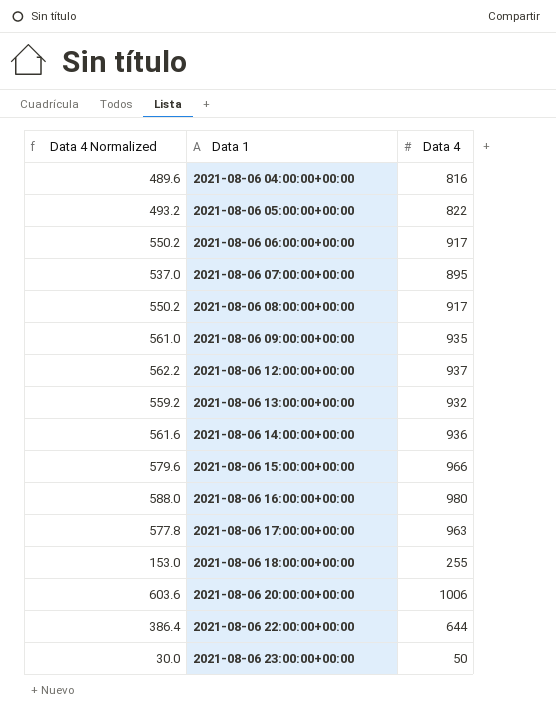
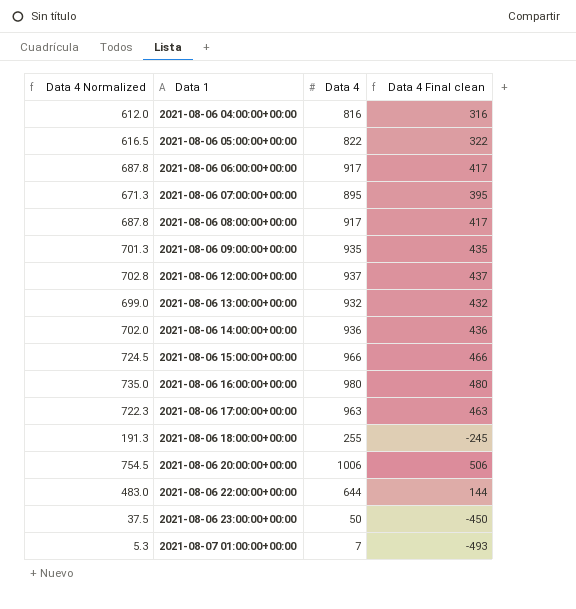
column Data 4 Normalized | formula: [Data 4] * 0.6 -> [Data 4] * 0.75
column Data 4 Final clean | formula: none -> [Data 4] - 500
row 2021-08-07 01:00:00+00:00: none -> 5.3 | 7 | -493

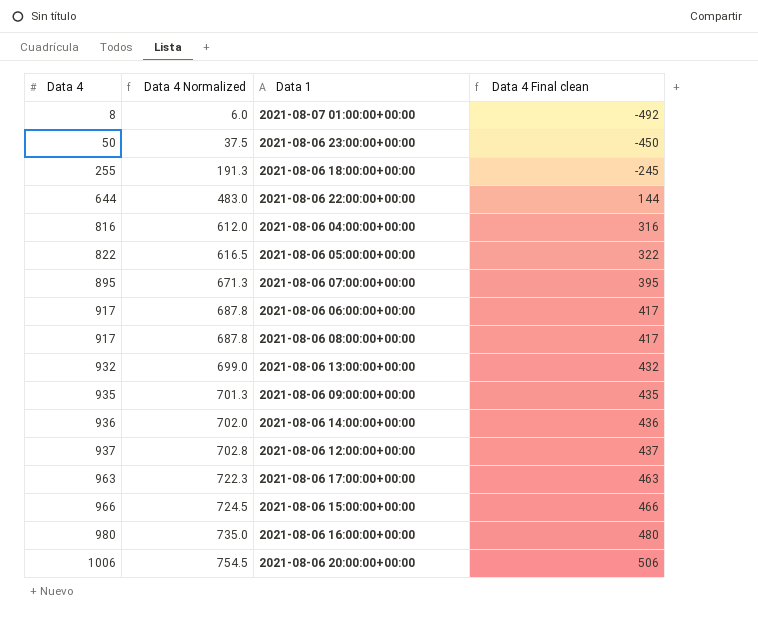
row order: Data 1 ascending -> Data 4 ascending
column Data 4 | position: 3 -> 1
2021-08-07 01:00:00+00:00 | Data 4: 7 -> 8
2021-08-07 01:00:00+00:00 | Data 4 Normalized: 5.3 -> 6.0
2021-08-07 01:00:00+00:00 | Data 4 Final clean: -493 -> -492

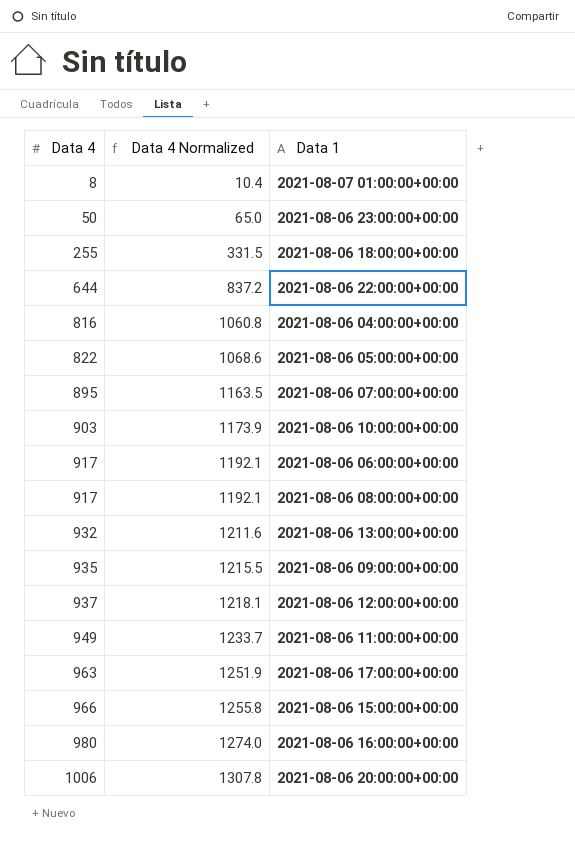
column Data 4 Final clean | formula: [Data 4] - 500 -> none
column Data 4 Normalized | formula: [Data 4] * 0.75 -> [Data 4] * 1.3
row 2021-08-06 14:00:00+00:00: 936 | 702.0 | 436 -> none
row 2021-08-06 10:00:00+00:00: none -> 903 | 1173.9
row 2021-08-06 11:00:00+00:00: none -> 949 | 1233.7

